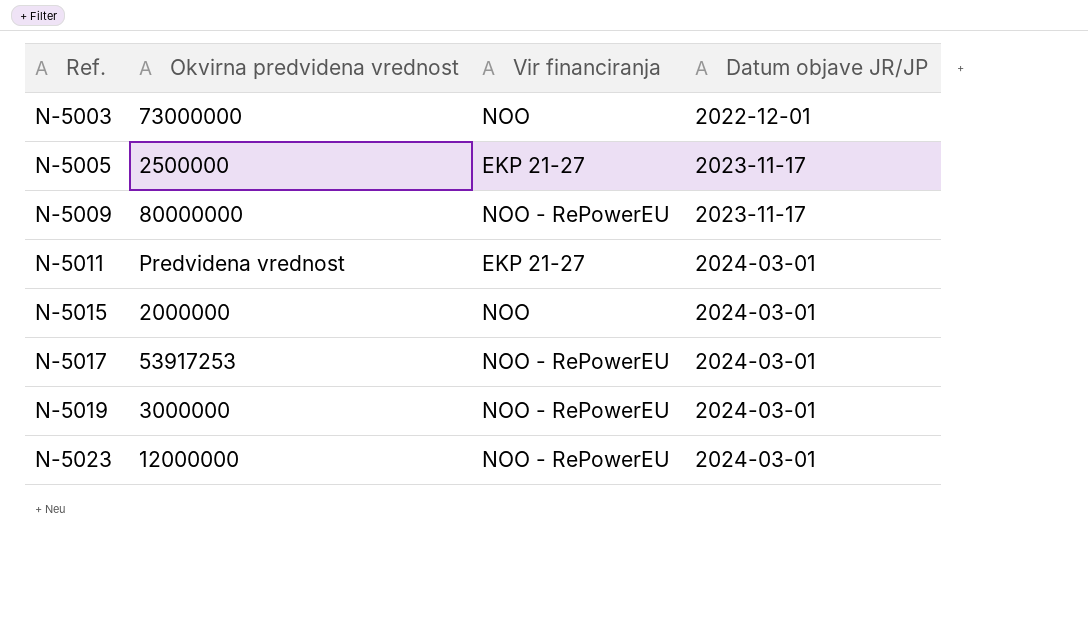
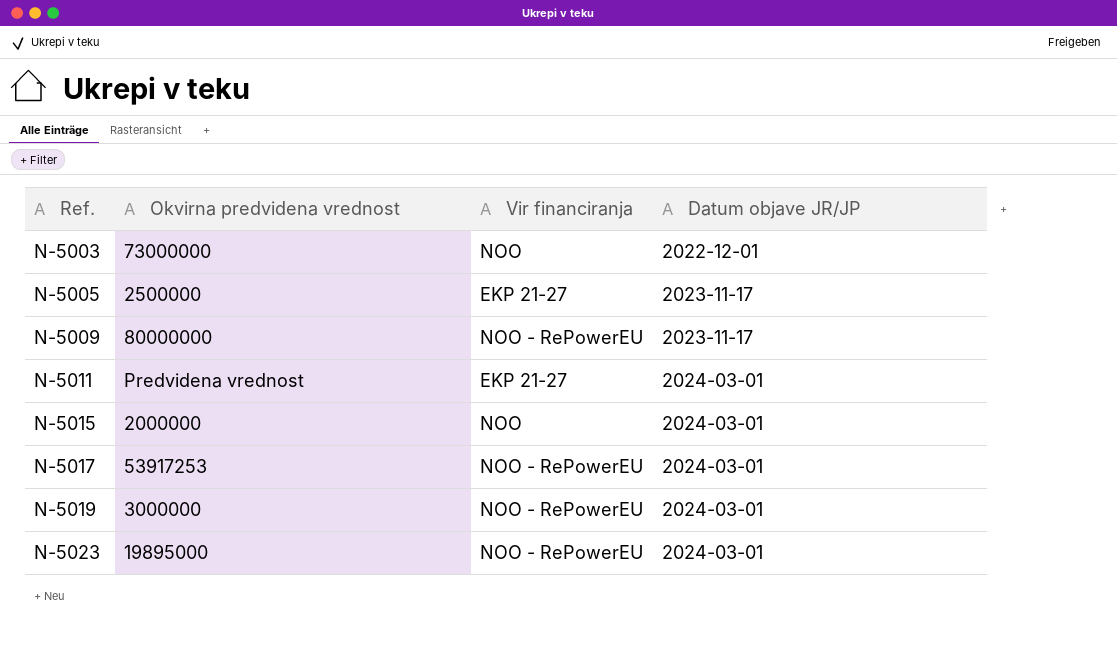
N-5023 | Okvirna predvidena vrednost: 12000000 -> 19895000

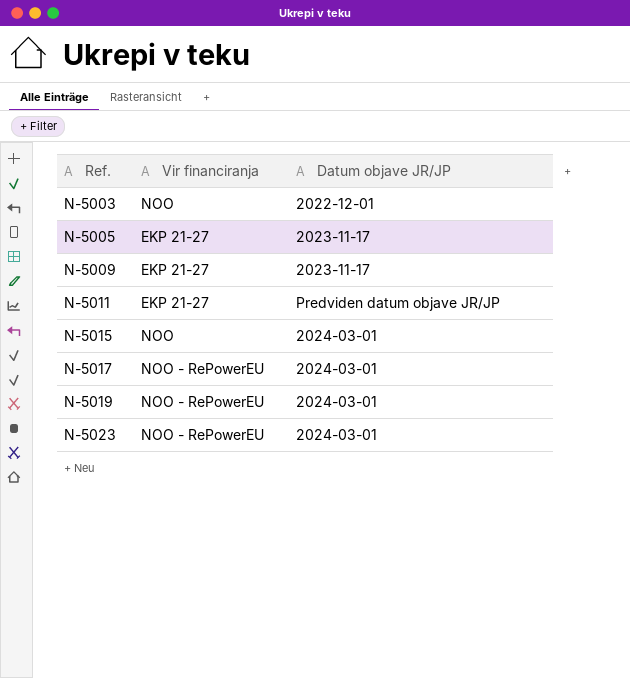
column Okvirna predvidena vrednost | position: 2 -> none
N-5009 | Vir financiranja: NOO - RePowerEU -> EKP 21-27
N-5011 | Datum objave JR/JP: 2024-03-01 -> Predviden datum objave JR/JP

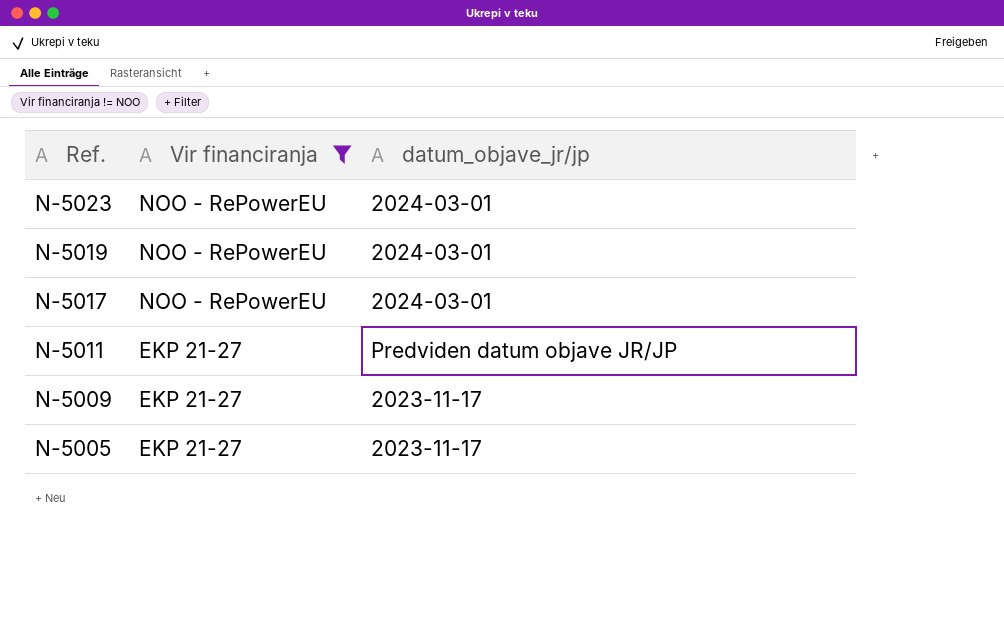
filter: none -> Vir financiranja != NOO
row order: Ref. ascending -> Ref. descending
column name: Datum objave JR/JP -> datum_objave_jr/jp

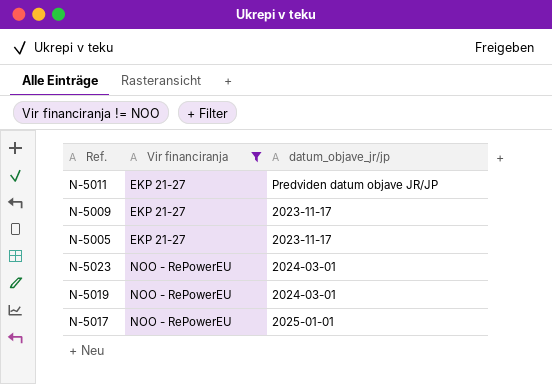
row order: Ref. descending -> Vir financiranja ascending
N-5017 | datum_objave_jr/jp: 2024-03-01 -> 2025-01-01

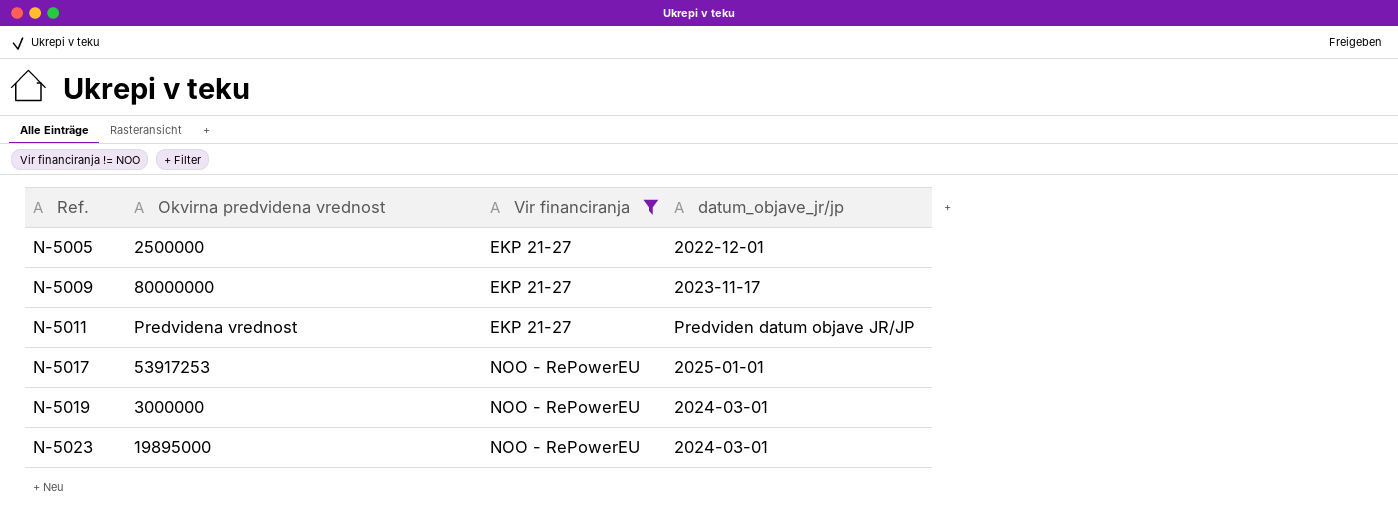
row order: Vir financiranja ascending -> Ref. ascending
column Okvirna predvidena vrednost | position: none -> 2
N-5005 | datum_objave_jr/jp: 2023-11-17 -> 2022-12-01

